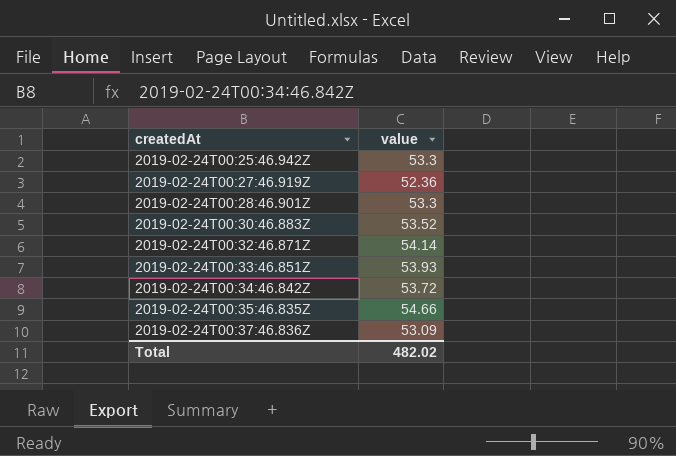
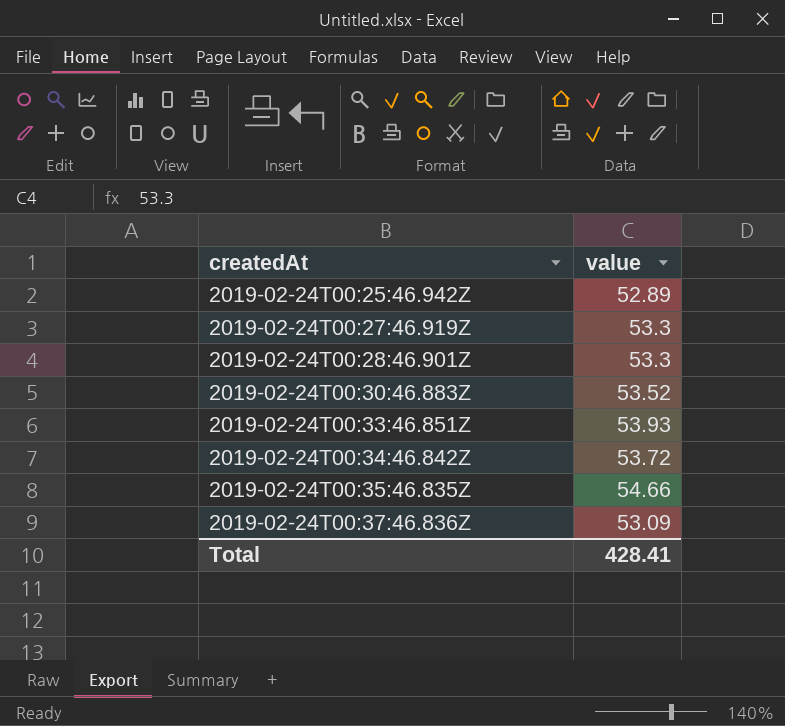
row 2019-02-24T00:32:46.871Z: 54.14 -> none
2019-02-24T00:25:46.942Z | value: 53.3 -> 52.89
2019-02-24T00:27:46.919Z | value: 52.36 -> 53.3
Total | value: 482.02 -> 428.41

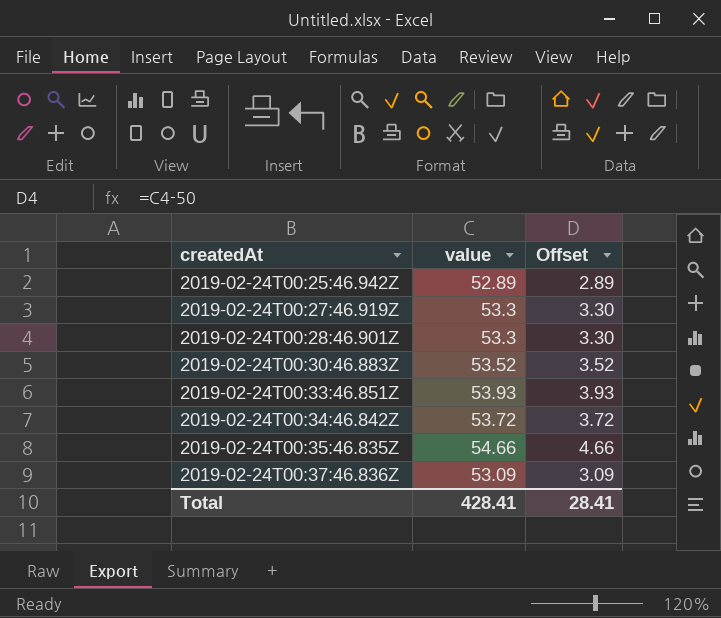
column Offset | formula: none -> [value] - 50

